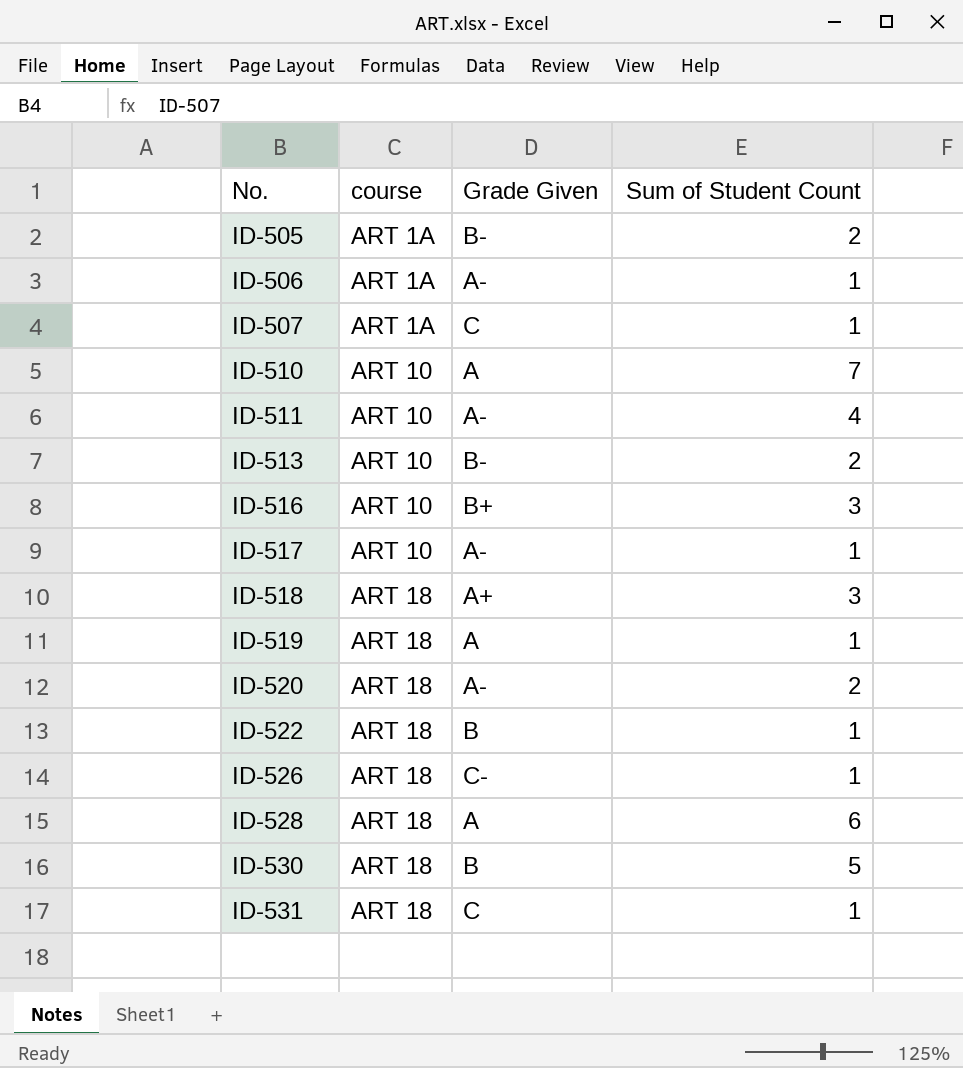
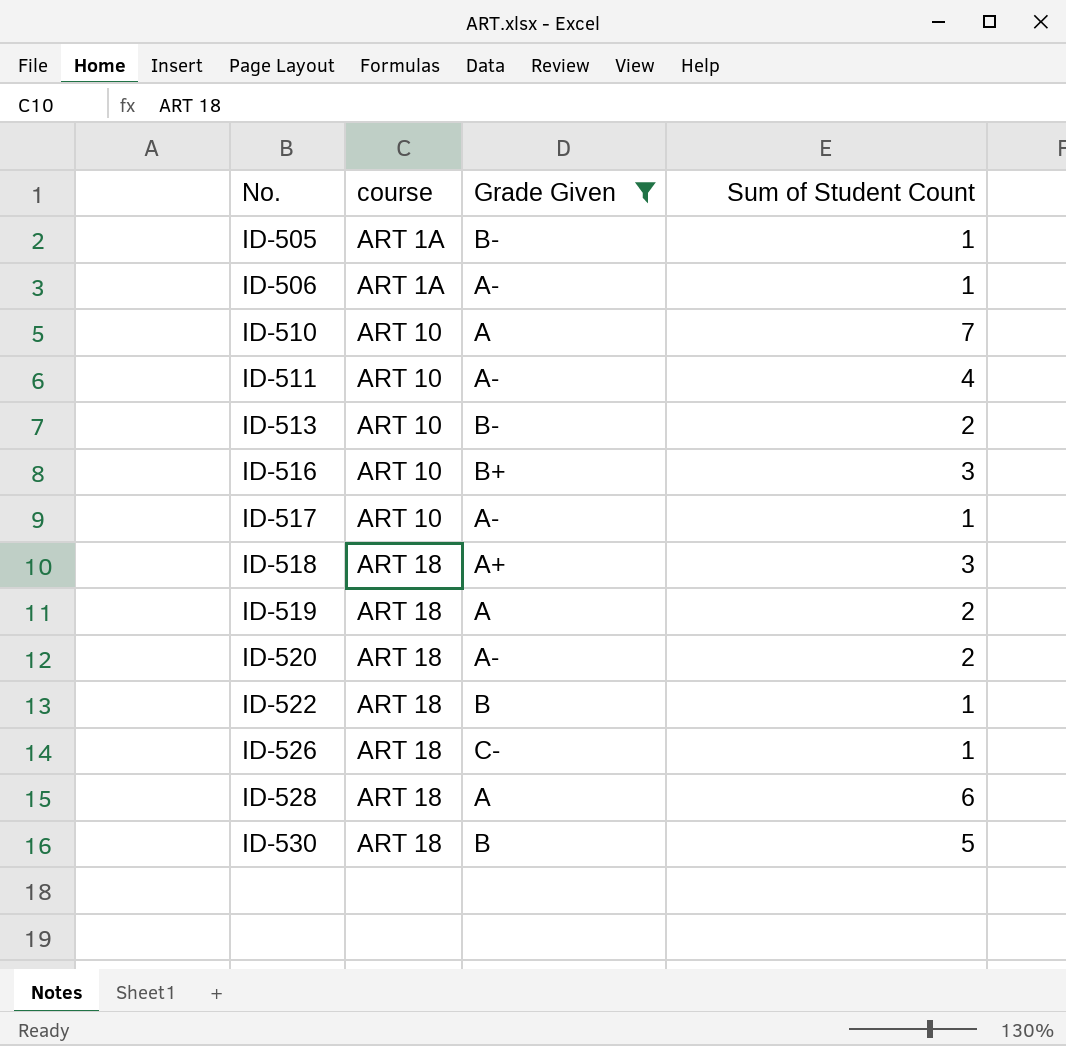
filter: none -> Grade Given != C
ID-505 | Sum of Student Count: 2 -> 1
ID-519 | Sum of Student Count: 1 -> 2

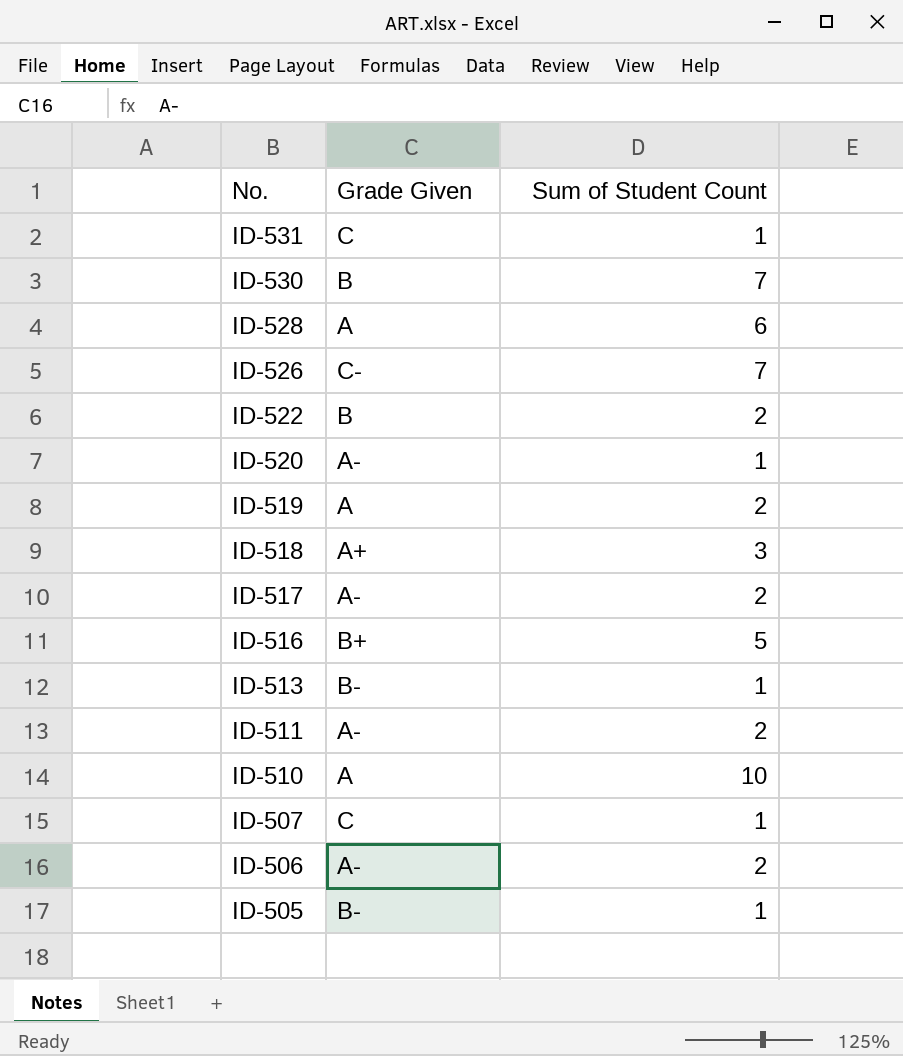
filter: Grade Given != C -> none
row order: No. ascending -> No. descending
column course | position: 2 -> none
ID-530 | Sum of Student Count: 5 -> 7
ID-526 | Sum of Student Count: 1 -> 7
ID-522 | Sum of Student Count: 1 -> 2
ID-520 | Sum of Student Count: 2 -> 1
ID-517 | Sum of Student Count: 1 -> 2
ID-516 | Sum of Student Count: 3 -> 5
ID-513 | Sum of Student Count: 2 -> 1
ID-511 | Sum of Student Count: 4 -> 2
ID-510 | Sum of Student Count: 7 -> 10
ID-506 | Sum of Student Count: 1 -> 2

